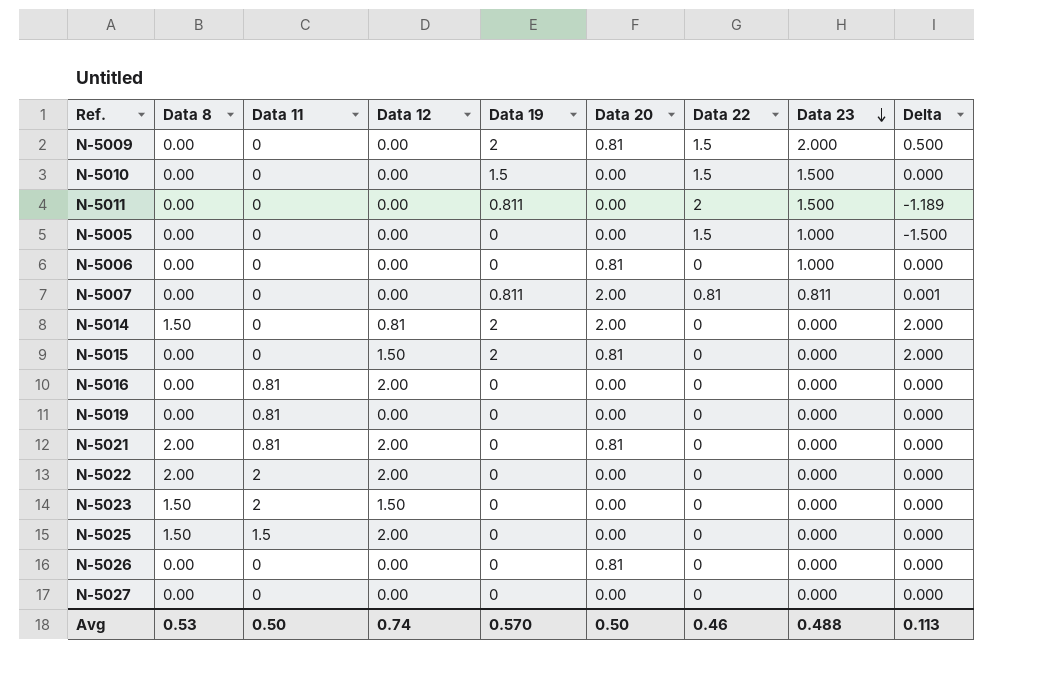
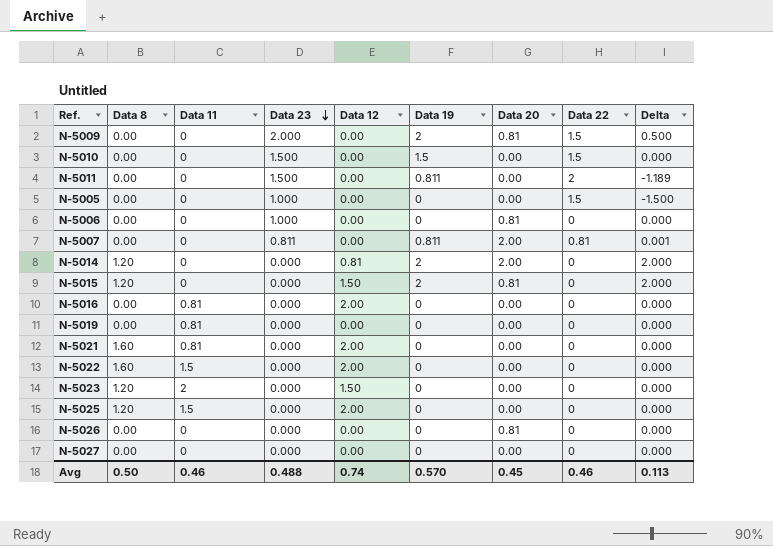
column Data 23 | position: 8 -> 4
N-5014 | Data 8: 1.50 -> 1.20
N-5015 | Data 8: 0.00 -> 1.20
N-5021 | Data 8: 2.00 -> 1.60
N-5021 | Data 20: 0.81 -> 0.00
N-5022 | Data 8: 2.00 -> 1.60
N-5022 | Data 11: 2 -> 1.5
N-5023 | Data 8: 1.50 -> 1.20
N-5025 | Data 8: 1.50 -> 1.20
Avg | Data 8: 0.53 -> 0.50
Avg | Data 11: 0.50 -> 0.46
Avg | Data 20: 0.50 -> 0.45

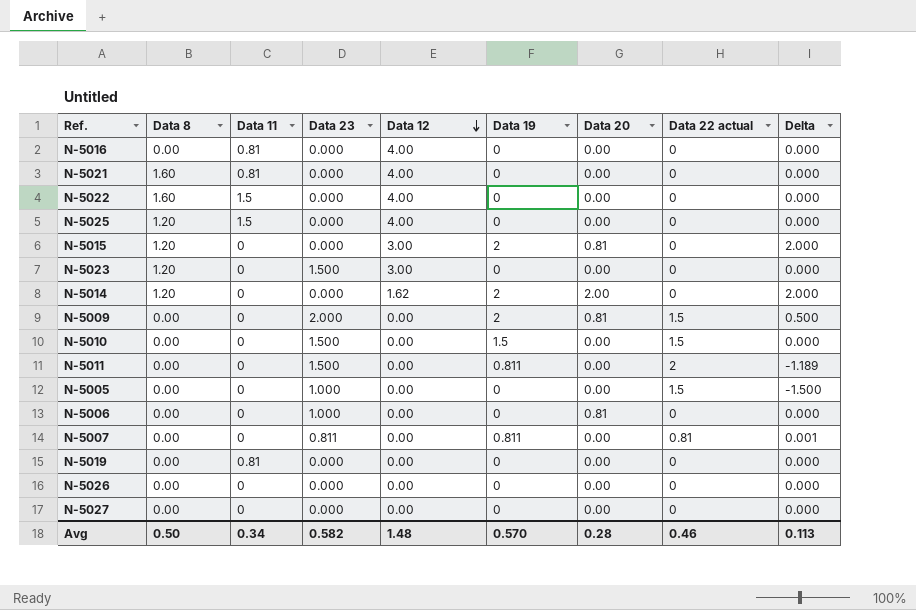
row order: Data 23 descending -> Data 12 descending
column name: Data 22 -> Data 22 actual
N-5016 | Data 12: 2.00 -> 4.00
N-5021 | Data 12: 2.00 -> 4.00
N-5022 | Data 12: 2.00 -> 4.00
N-5025 | Data 12: 2.00 -> 4.00
N-5015 | Data 12: 1.50 -> 3.00
N-5023 | Data 11: 2 -> 0
N-5023 | Data 23: 0.000 -> 1.500
N-5023 | Data 12: 1.50 -> 3.00
N-5014 | Data 12: 0.81 -> 1.62
N-5007 | Data 20: 2.00 -> 0.00
N-5026 | Data 20: 0.81 -> 0.00
Avg | Data 11: 0.46 -> 0.34
Avg | Data 23: 0.488 -> 0.582
Avg | Data 12: 0.74 -> 1.48
Avg | Data 20: 0.45 -> 0.28

